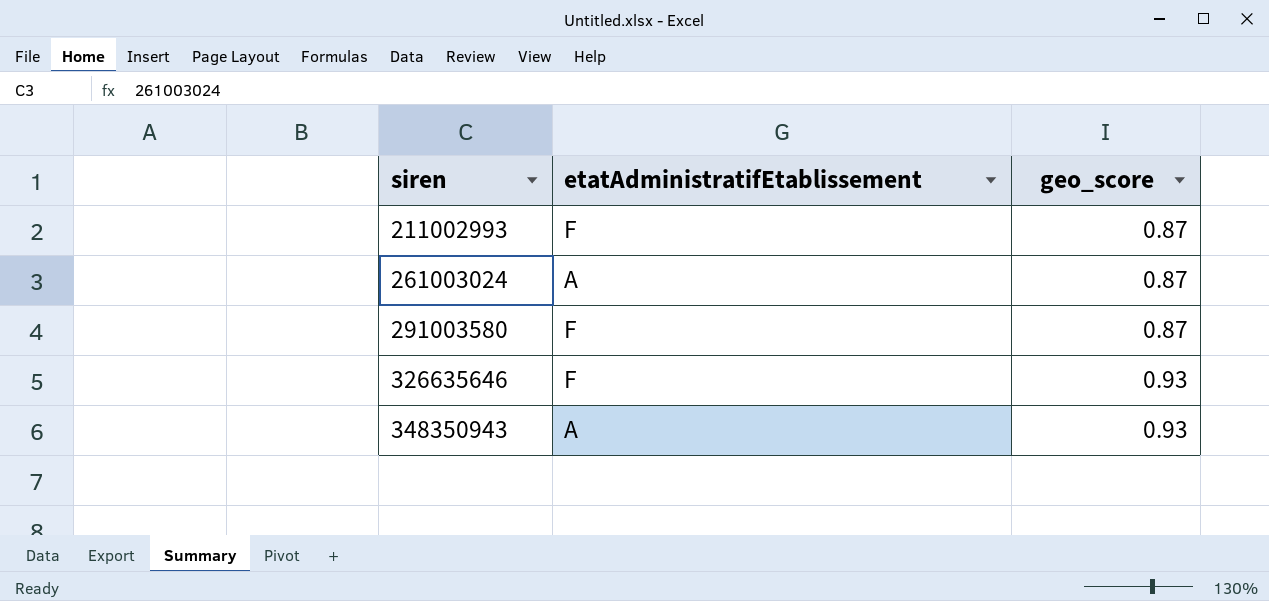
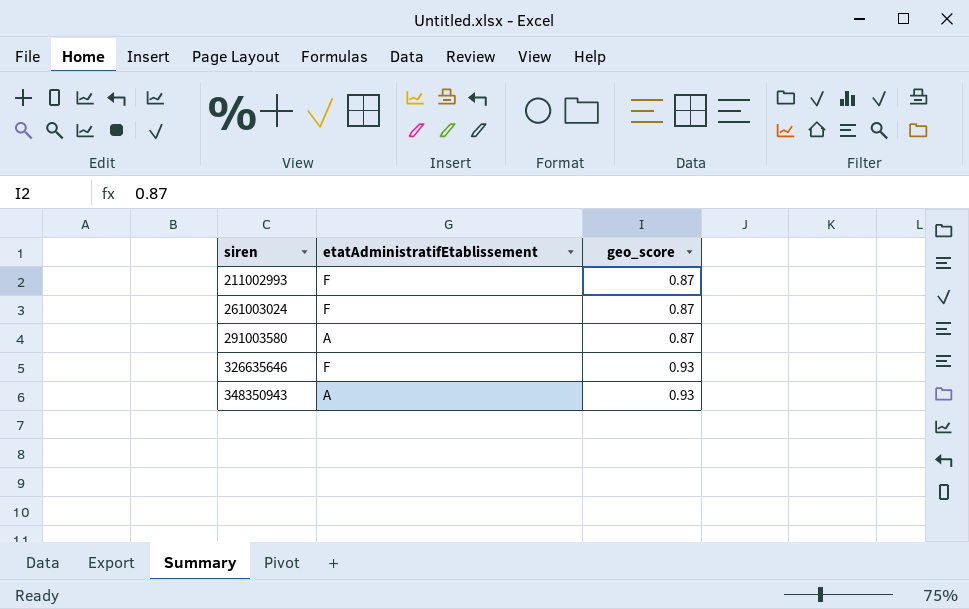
261003024 | etatAdministratifEtablissement: A -> F
291003580 | etatAdministratifEtablissement: F -> A

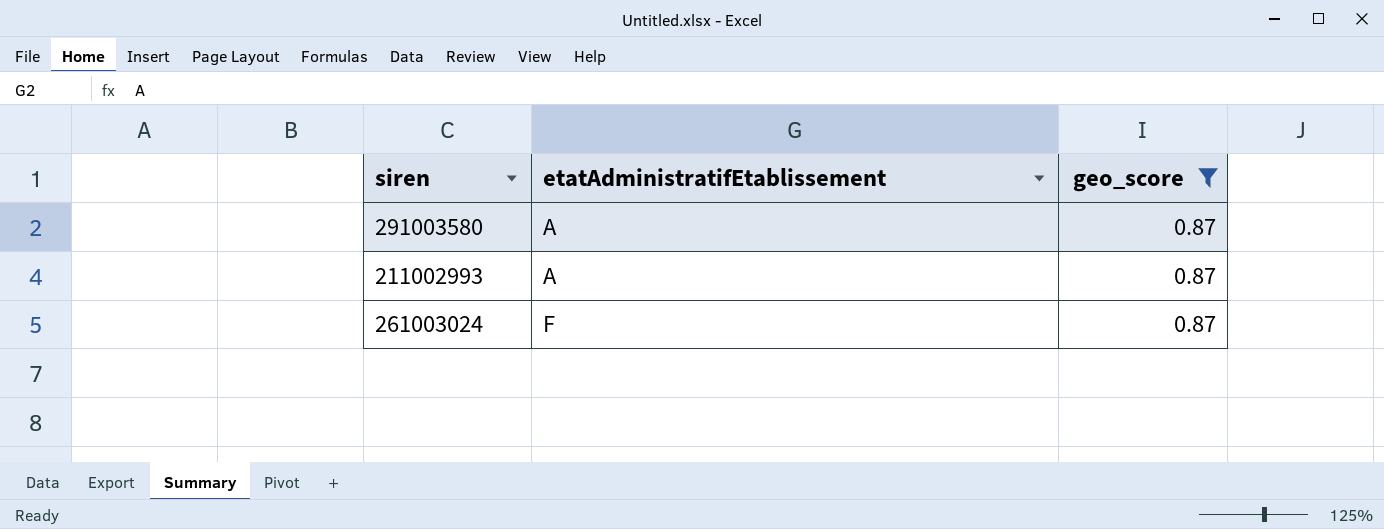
filter: none -> geo_score = 0.87
row order: siren ascending -> etatAdministratifEtablissement ascending
211002993 | etatAdministratifEtablissement: F -> A

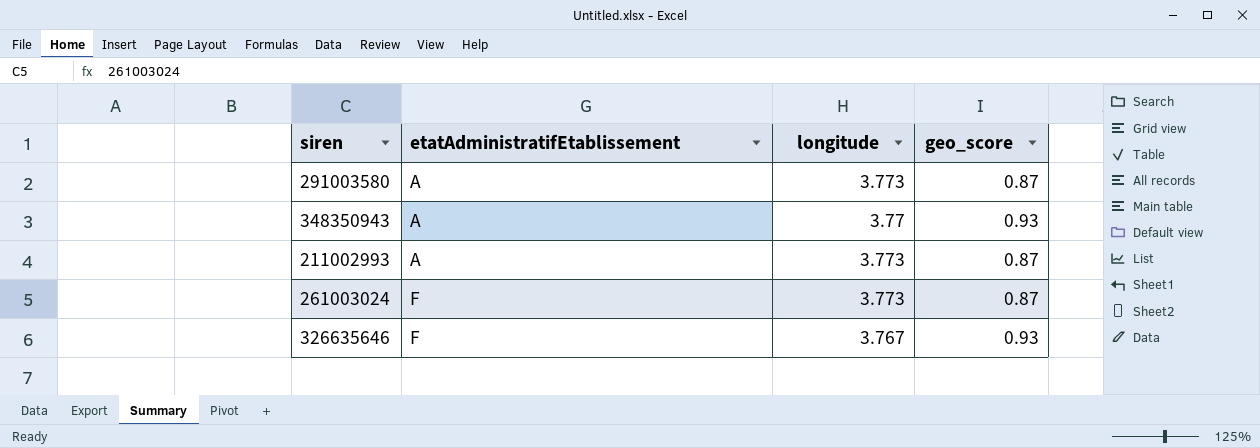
filter: geo_score = 0.87 -> none
column longitude | position: none -> 3

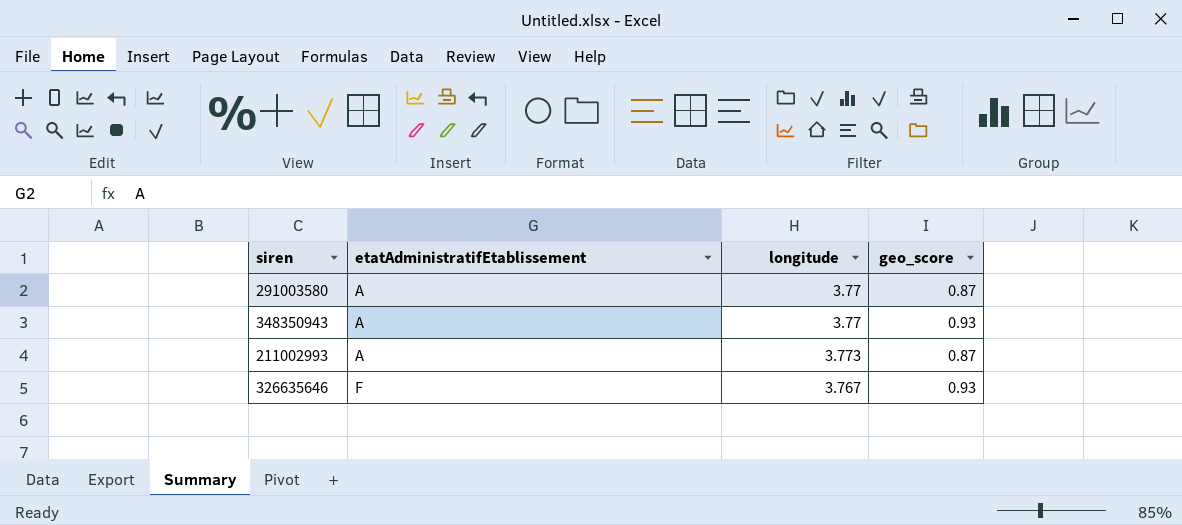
row 261003024: F | 3.773 | 0.87 -> none
291003580 | longitude: 3.773 -> 3.77

